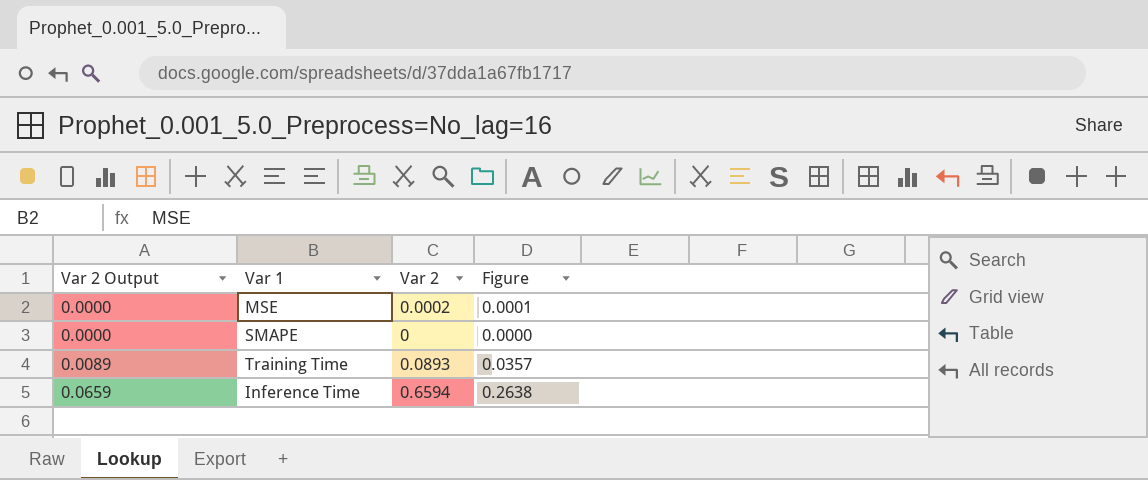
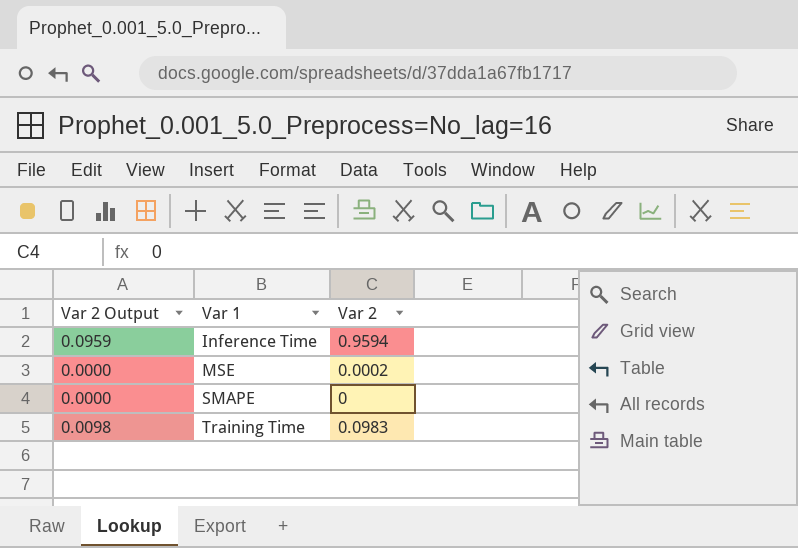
row order: Var 2 Output ascending -> Var 1 ascending
column Figure | formula: [Var 2] * 0.4 -> none
Inference Time | Var 2 Output: 0.0659 -> 0.0959
Inference Time | Var 2: 0.6594 -> 0.9594
Training Time | Var 2 Output: 0.0089 -> 0.0098
Training Time | Var 2: 0.0893 -> 0.0983

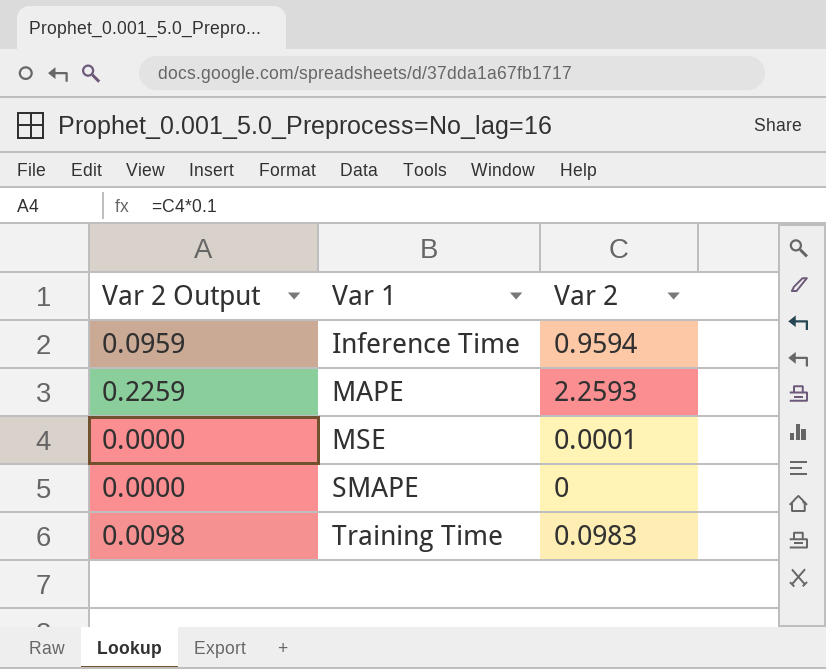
row MAPE: none -> 0.2259 | 2.2593
MSE | Var 2: 0.0002 -> 0.0001

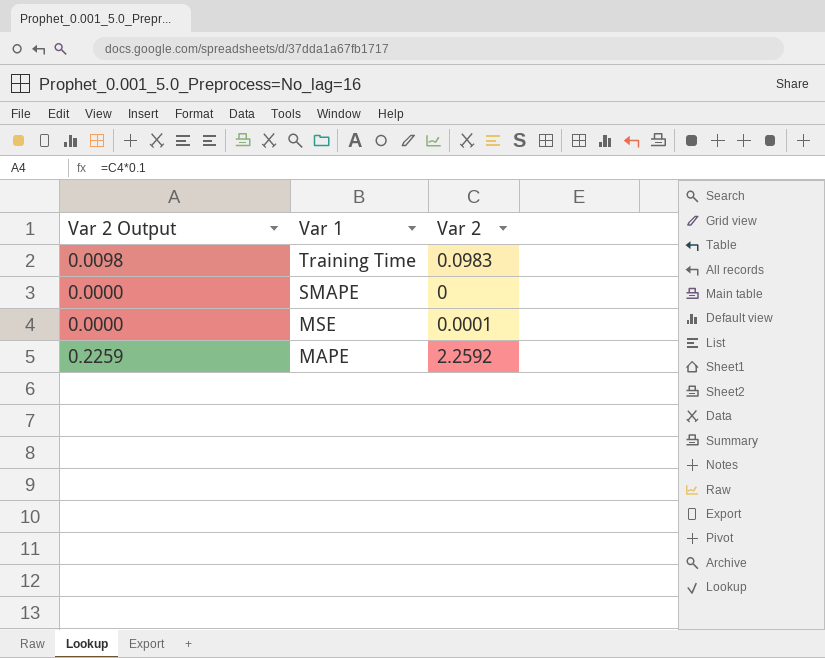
row order: Var 1 ascending -> Var 1 descending
row Inference Time: 0.0959 | 0.9594 -> none
MAPE | Var 2: 2.2593 -> 2.2592

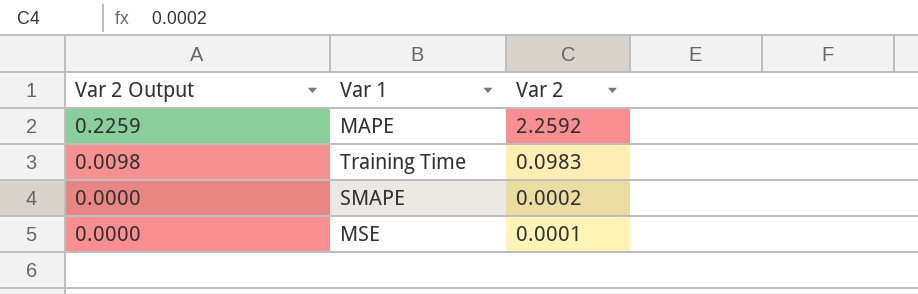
row order: Var 1 descending -> Var 2 Output descending
SMAPE | Var 2: 0 -> 0.0002

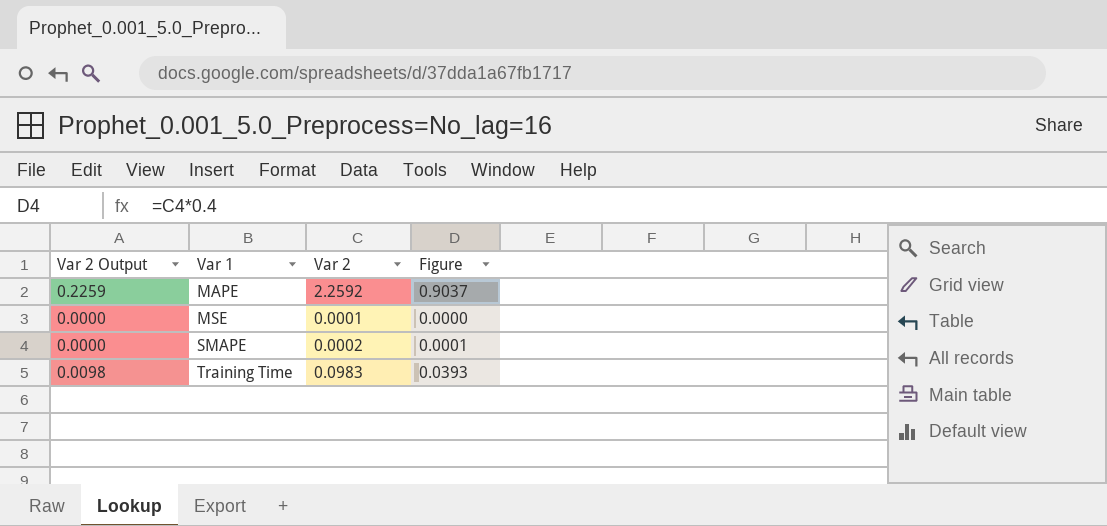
row order: Var 2 Output descending -> Var 1 ascending
column Figure | formula: none -> [Var 2] * 0.4

